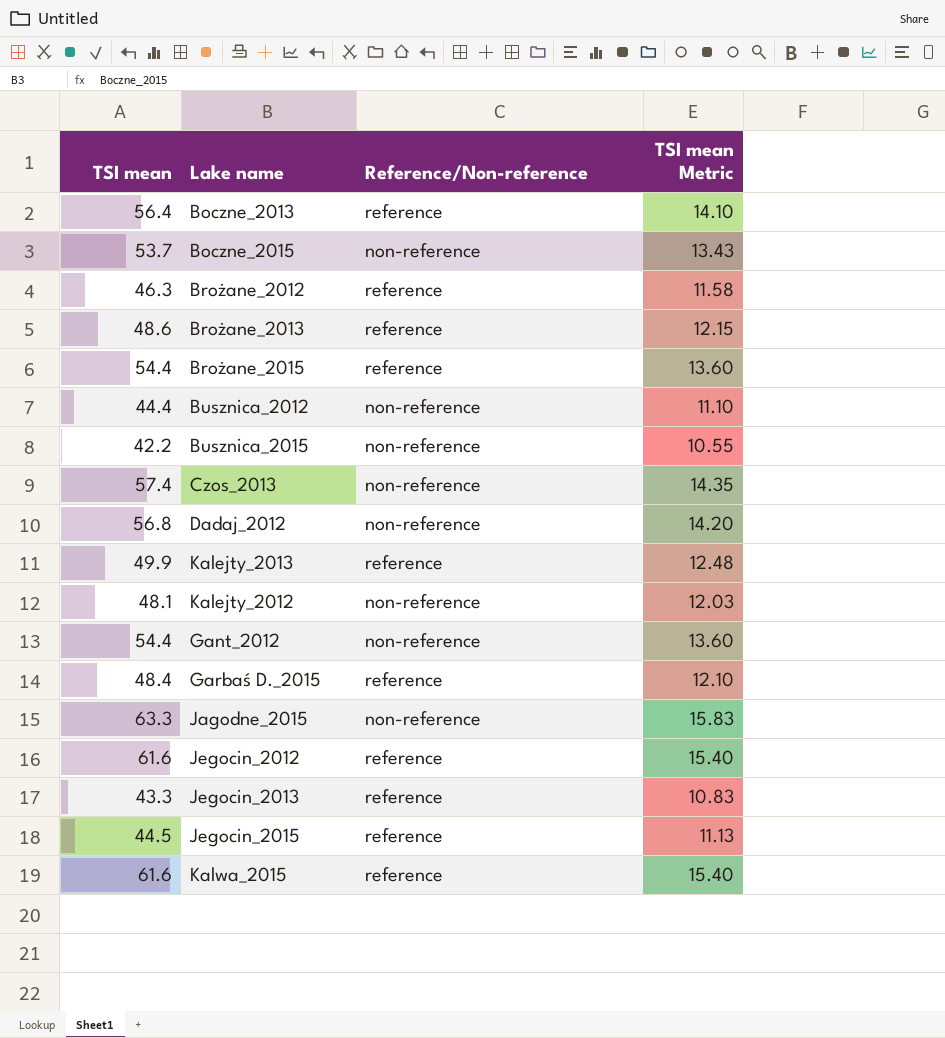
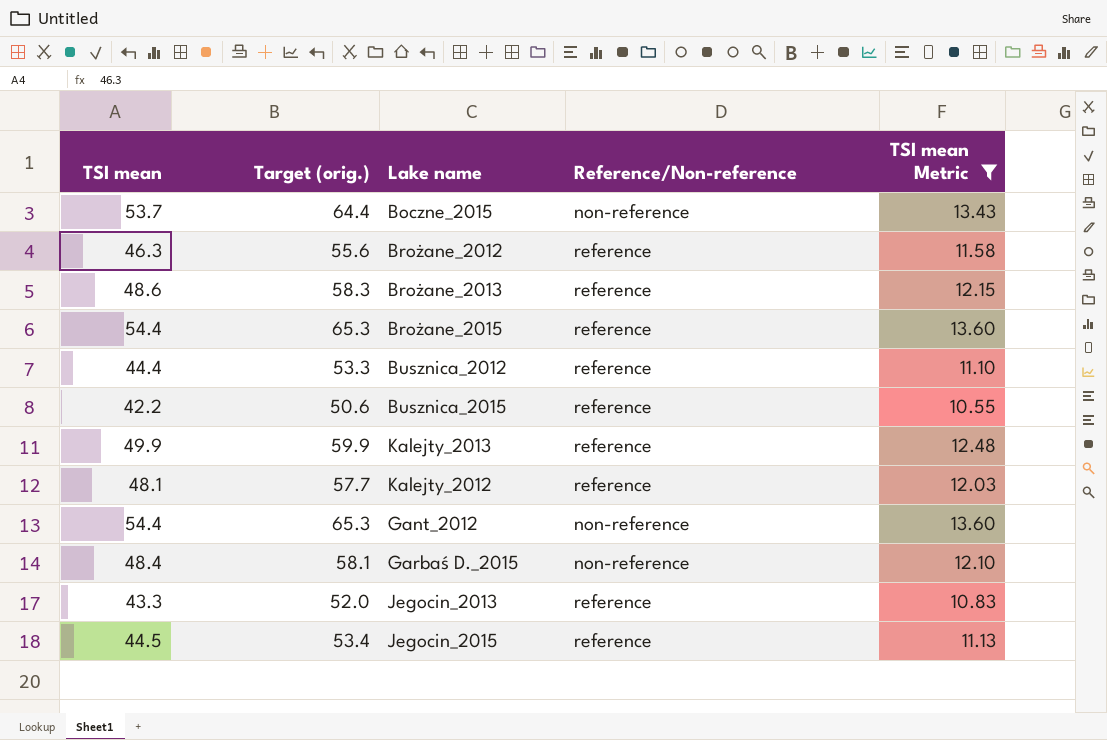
filter: none -> TSI mean Metric <= 13.60
column Target (orig.) | formula: none -> [TSI mean] * 1.2
Busznica_2012 | Reference/Non-reference: non-reference -> reference
Busznica_2015 | Reference/Non-reference: non-reference -> reference
Kalejty_2012 | Reference/Non-reference: non-reference -> reference
Garbaś D._2015 | Reference/Non-reference: reference -> non-reference

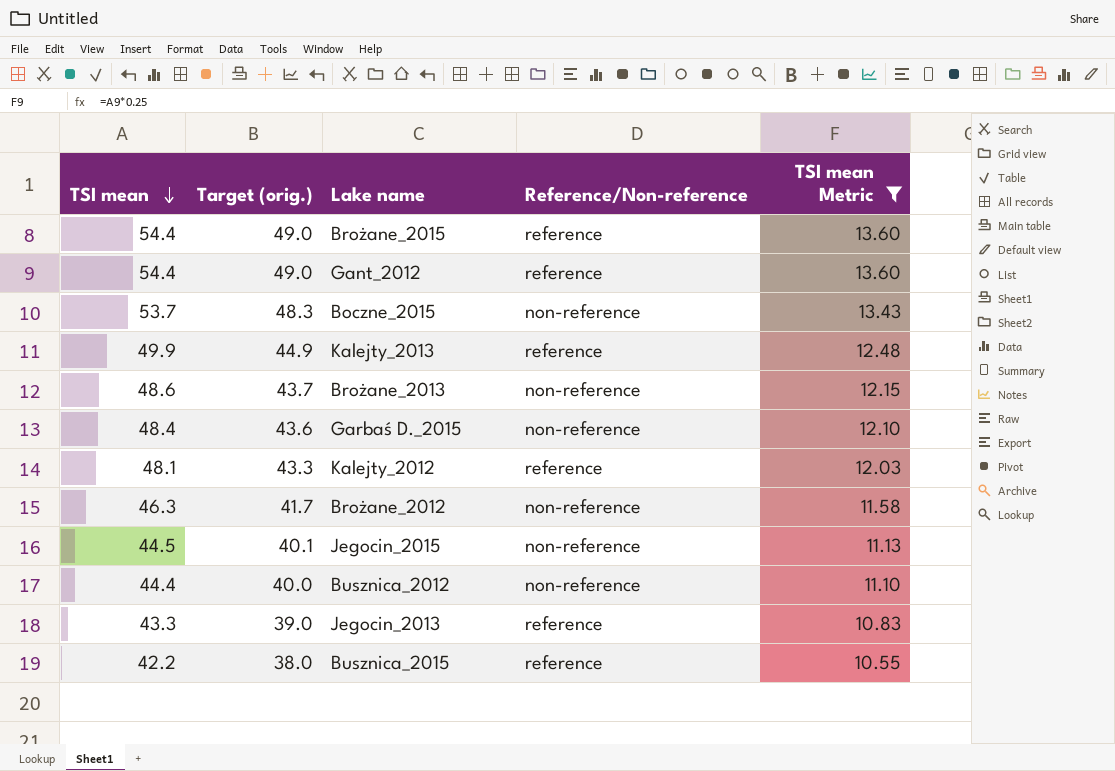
row order: none -> TSI mean descending
column Target (orig.) | formula: [TSI mean] * 1.2 -> [TSI mean] * 0.9
Gant_2012 | Reference/Non-reference: non-reference -> reference
Brożane_2013 | Reference/Non-reference: reference -> non-reference
Brożane_2012 | Reference/Non-reference: reference -> non-reference
Jegocin_2015 | Reference/Non-reference: reference -> non-reference
Busznica_2012 | Reference/Non-reference: reference -> non-reference

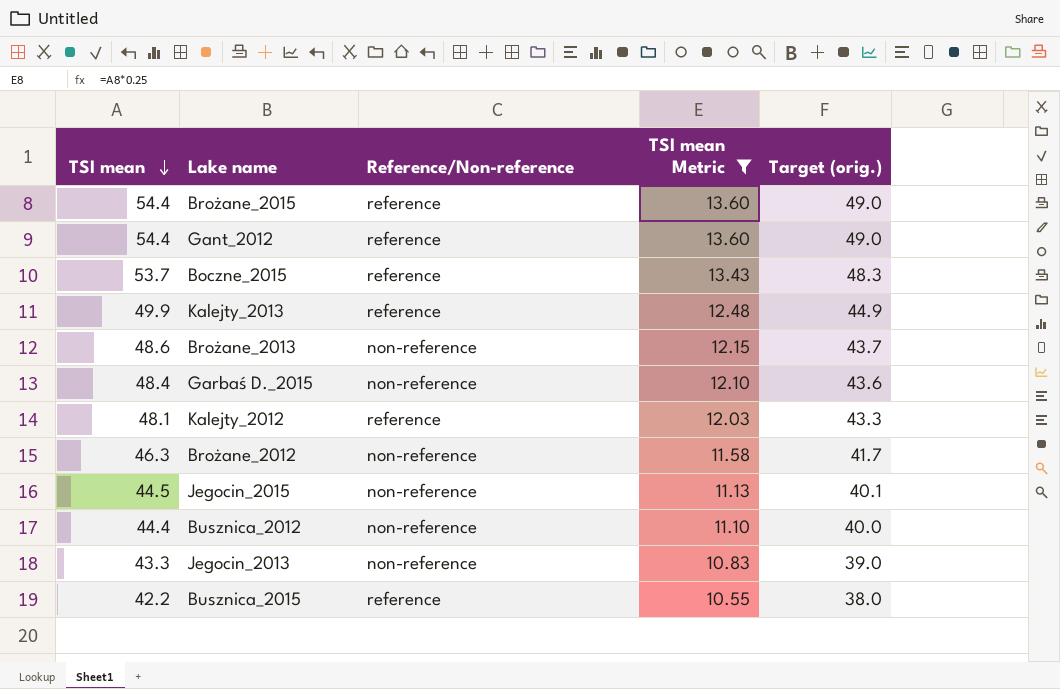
column Target (orig.) | position: 2 -> 5
Boczne_2015 | Reference/Non-reference: non-reference -> reference
Jegocin_2013 | Reference/Non-reference: reference -> non-reference

